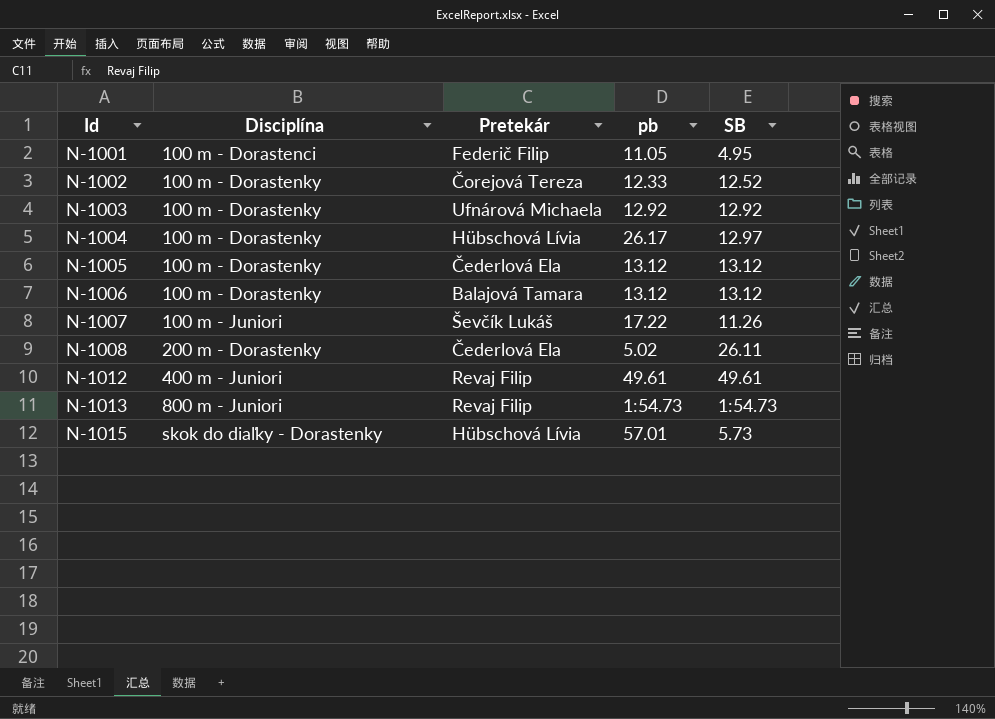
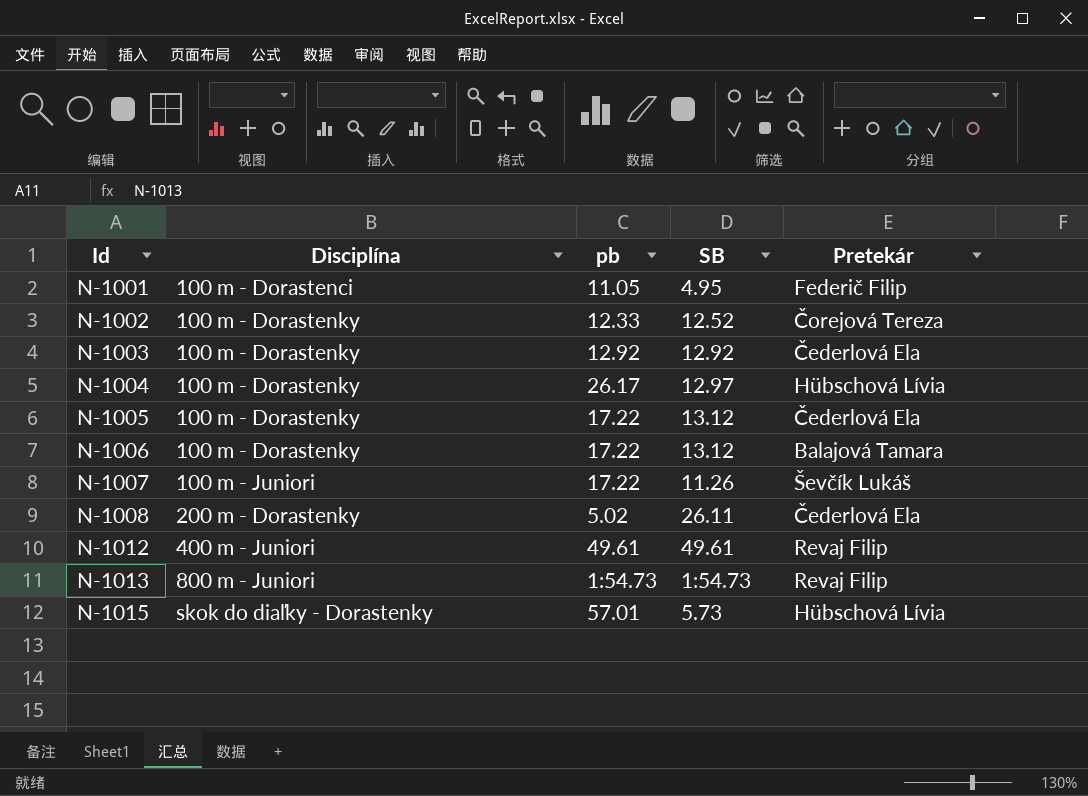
column Pretekár | position: 3 -> 5
N-1003 | Pretekár: Ufnárová Michaela -> Čederlová Ela
N-1005 | pb: 13.12 -> 17.22
N-1006 | pb: 13.12 -> 17.22

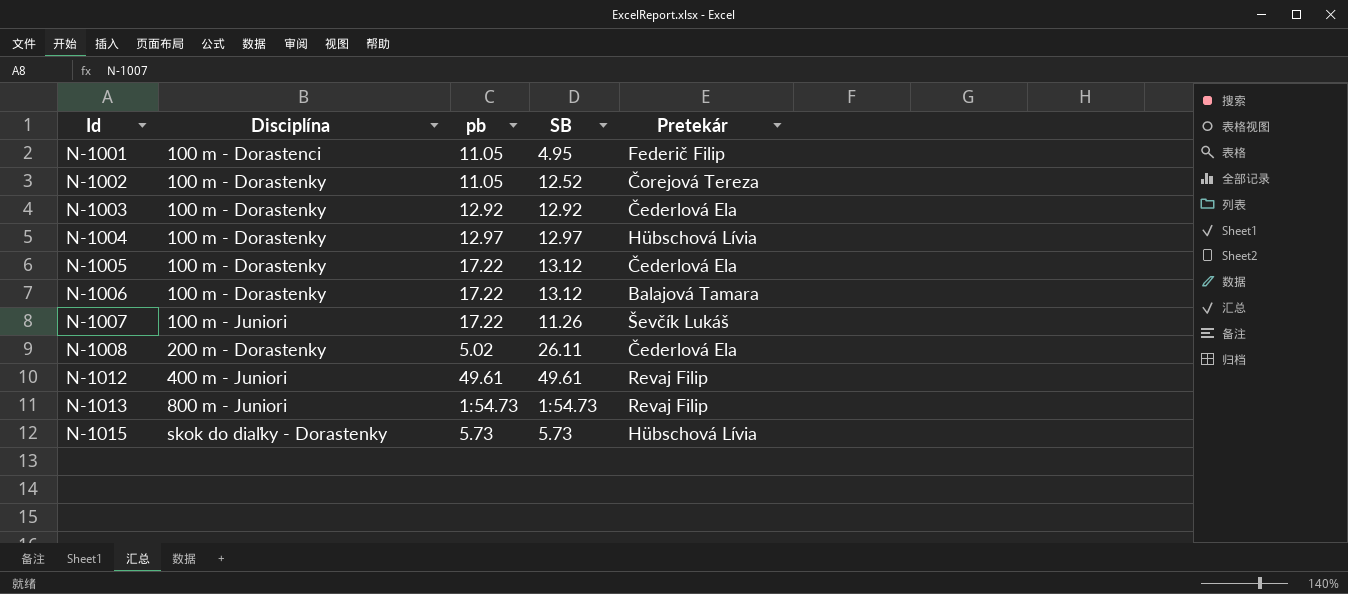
N-1002 | pb: 12.33 -> 11.05
N-1004 | pb: 26.17 -> 12.97
N-1015 | pb: 57.01 -> 5.73

